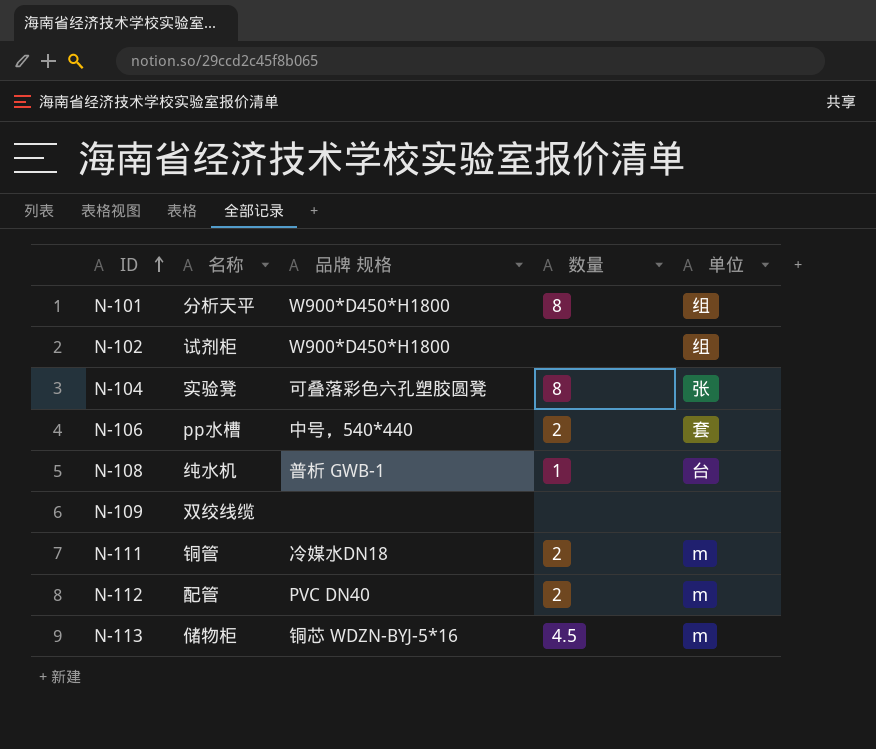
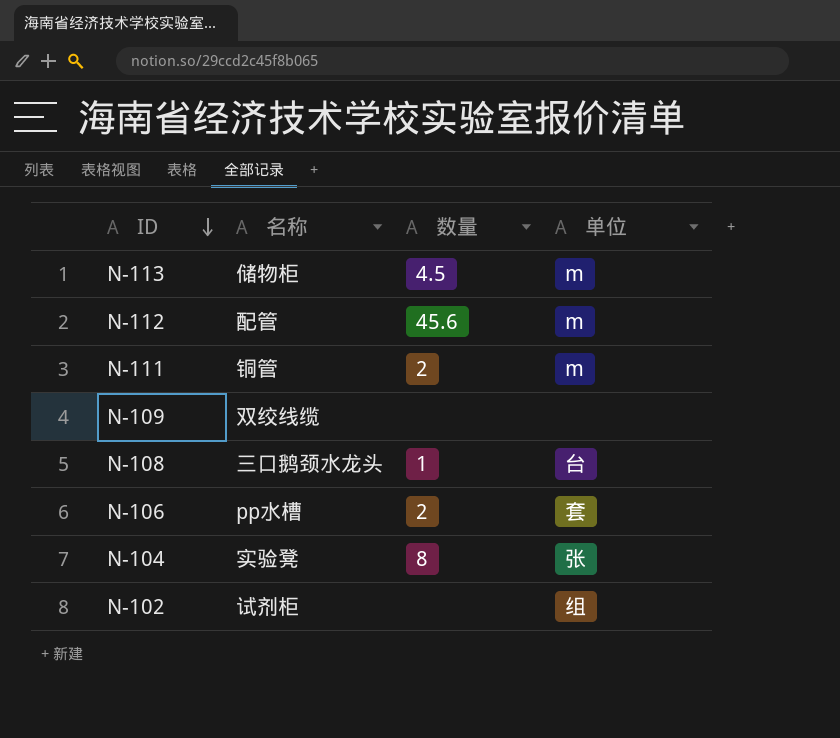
row order: ID ascending -> ID descending
column 品牌 规格 | position: 3 -> none
row N-101: 分析天平 | W900*D450*H1800 | 8 | 组 -> none
N-112 | 数量: 2 -> 45.6
N-108 | 名称: 纯水机 -> 三口鹅颈水龙头

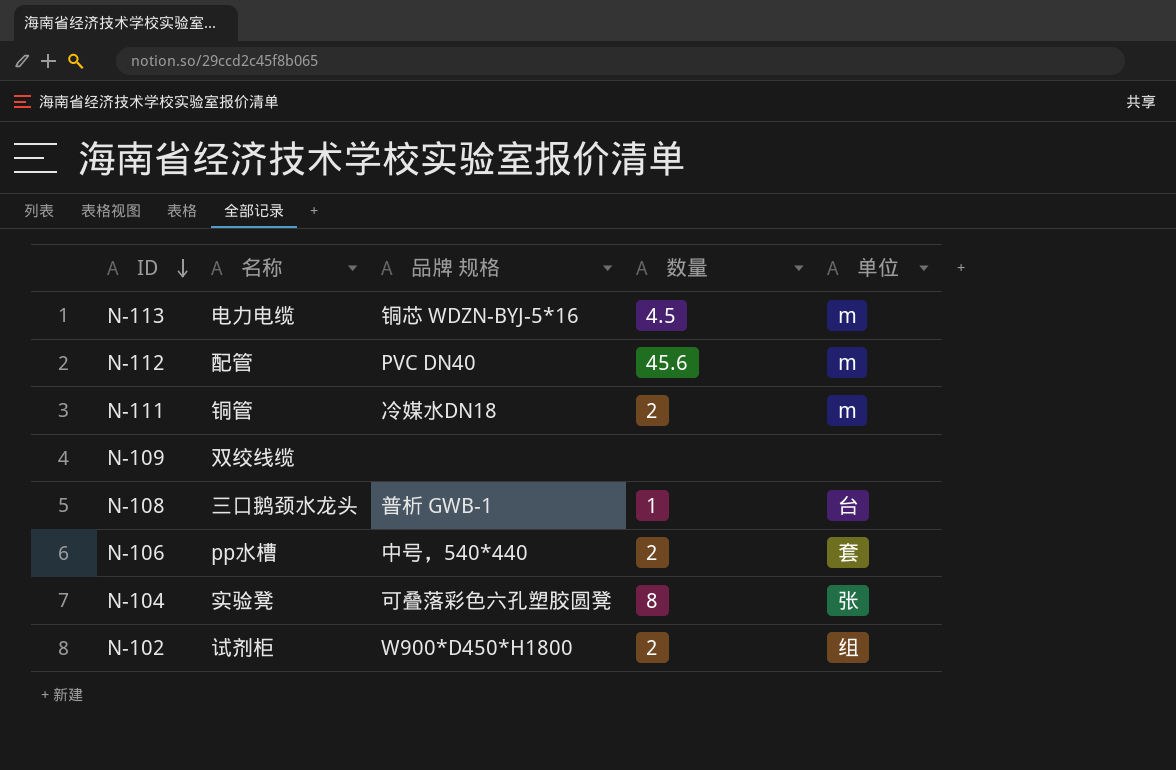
column 品牌 规格 | position: none -> 3
N-113 | 名称: 储物柜 -> 电力电缆
N-102 | 数量: none -> 2

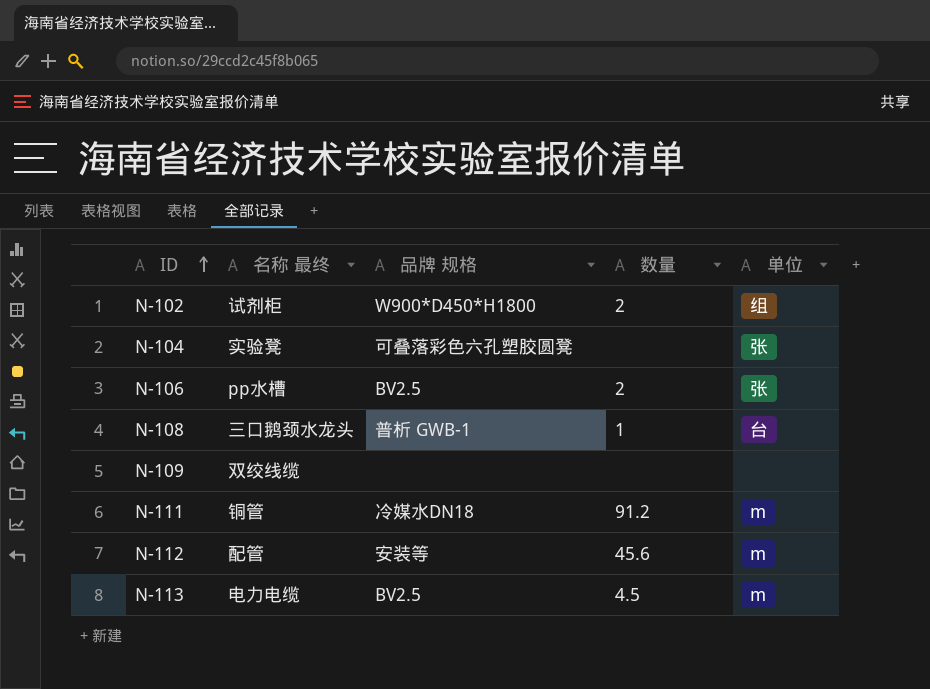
row order: ID descending -> ID ascending
column name: 名称 -> 名称 最终
N-104 | 数量: 8 -> none
N-106 | 品牌 规格: 中号，540*440 -> BV2.5
N-106 | 单位: 套 -> 张
N-111 | 数量: 2 -> 91.2
N-112 | 品牌 规格: PVC DN40 -> 安装等
N-113 | 品牌 规格: 铜芯 WDZN-BYJ-5*16 -> BV2.5

